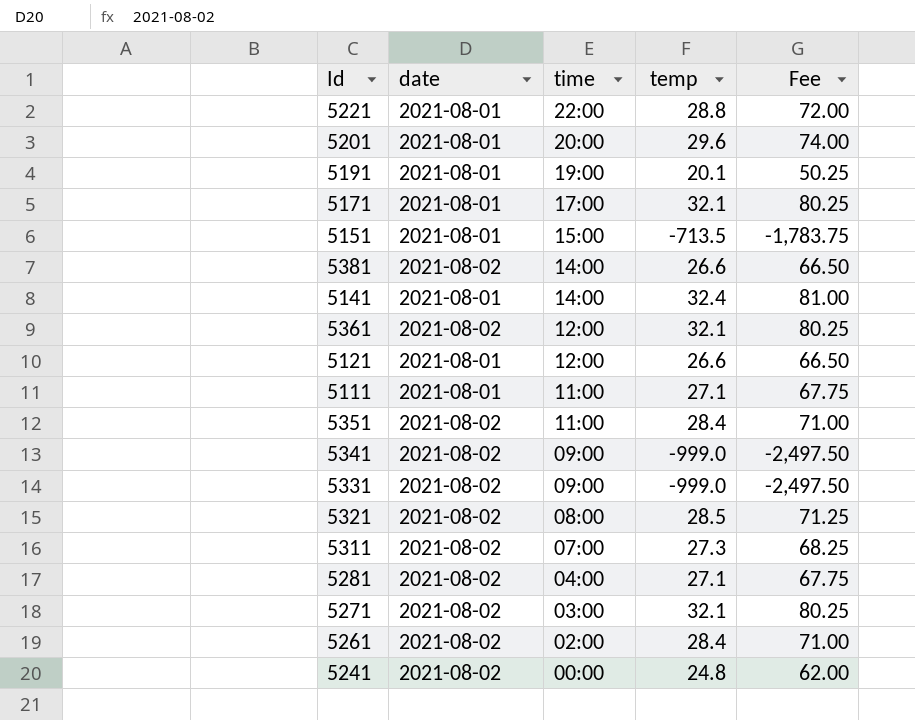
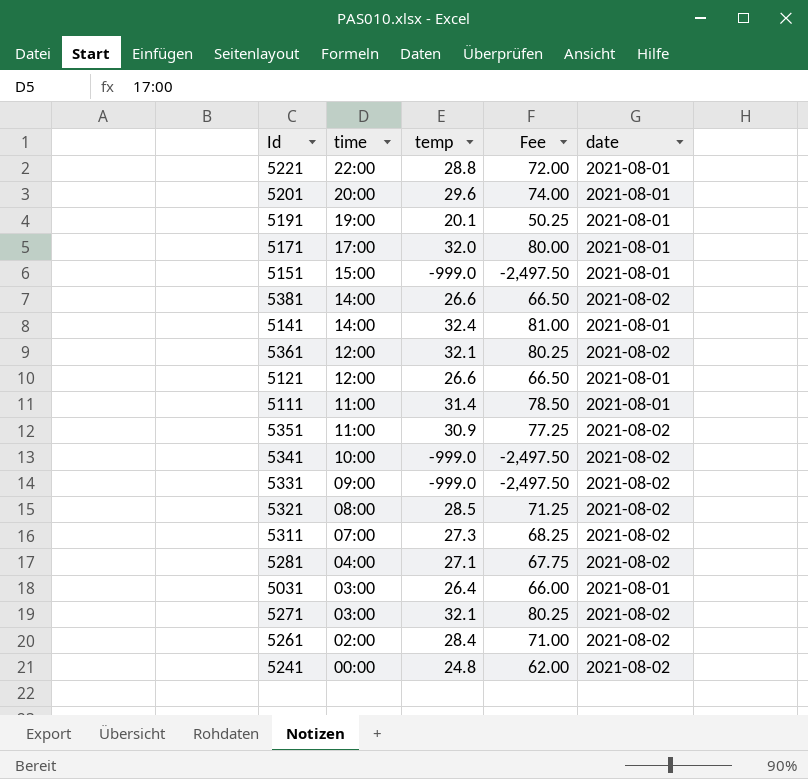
column date | position: 2 -> 5
5171 | temp: 32.1 -> 32.0
5171 | Fee: 80.25 -> 80.00
5151 | temp: -713.5 -> -999.0
5151 | Fee: -1,783.75 -> -2,497.50
5111 | temp: 27.1 -> 31.4
5111 | Fee: 67.75 -> 78.50
5351 | temp: 28.4 -> 30.9
5351 | Fee: 71.00 -> 77.25
5341 | time: 09:00 -> 10:00
row 5031: none -> 03:00 | 26.4 | 66.00 | 2021-08-01

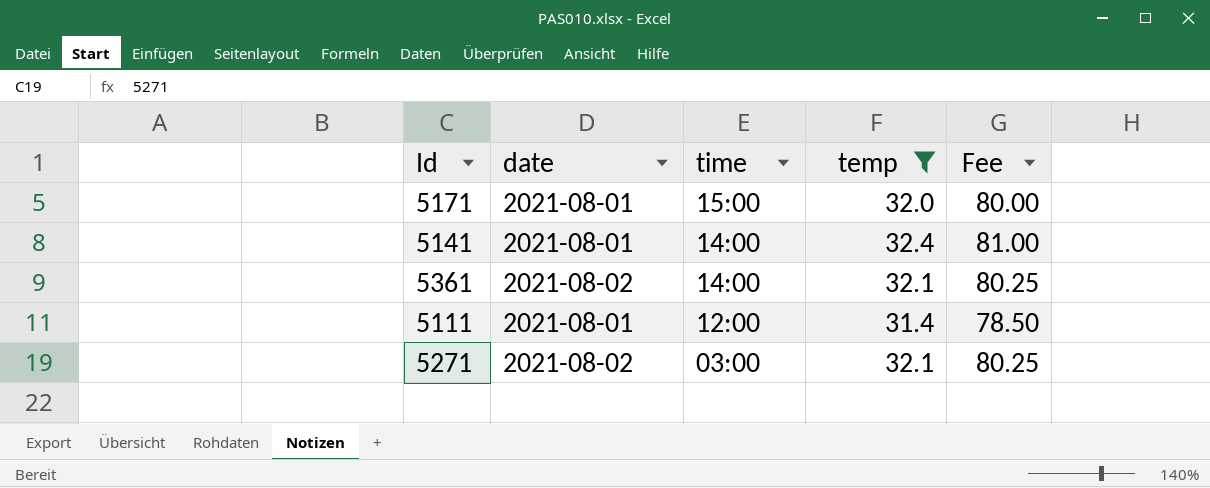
filter: none -> temp >= 31.4
column date | position: 5 -> 2
5171 | time: 17:00 -> 15:00
5361 | time: 12:00 -> 14:00
5111 | time: 11:00 -> 12:00

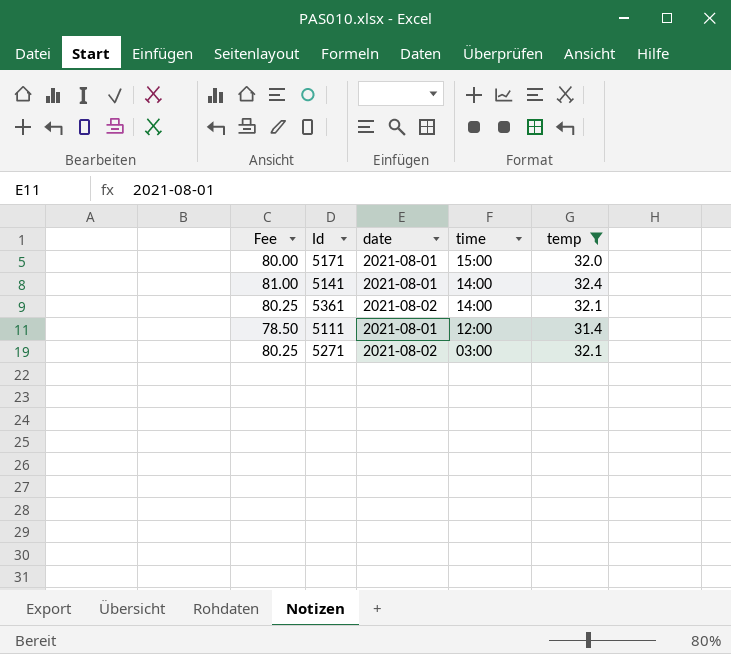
column Fee | position: 5 -> 1

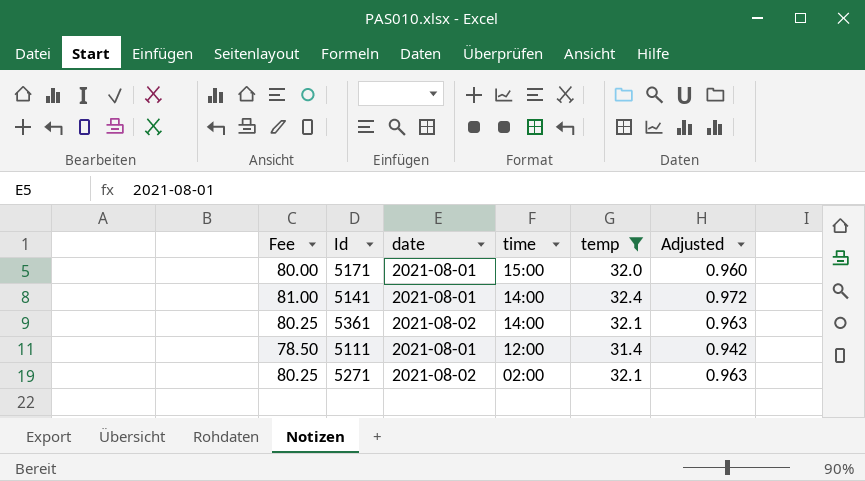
column Adjusted | formula: none -> [temp] * 0.03
5271 | time: 03:00 -> 02:00

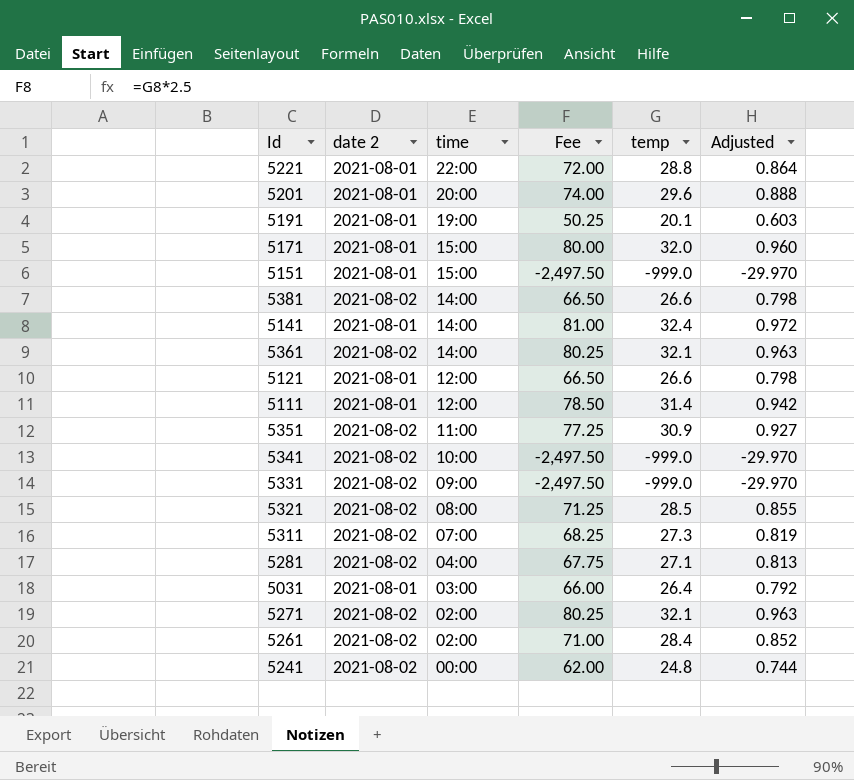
filter: temp >= 31.4 -> none
column name: date -> date 2
column Fee | position: 1 -> 4

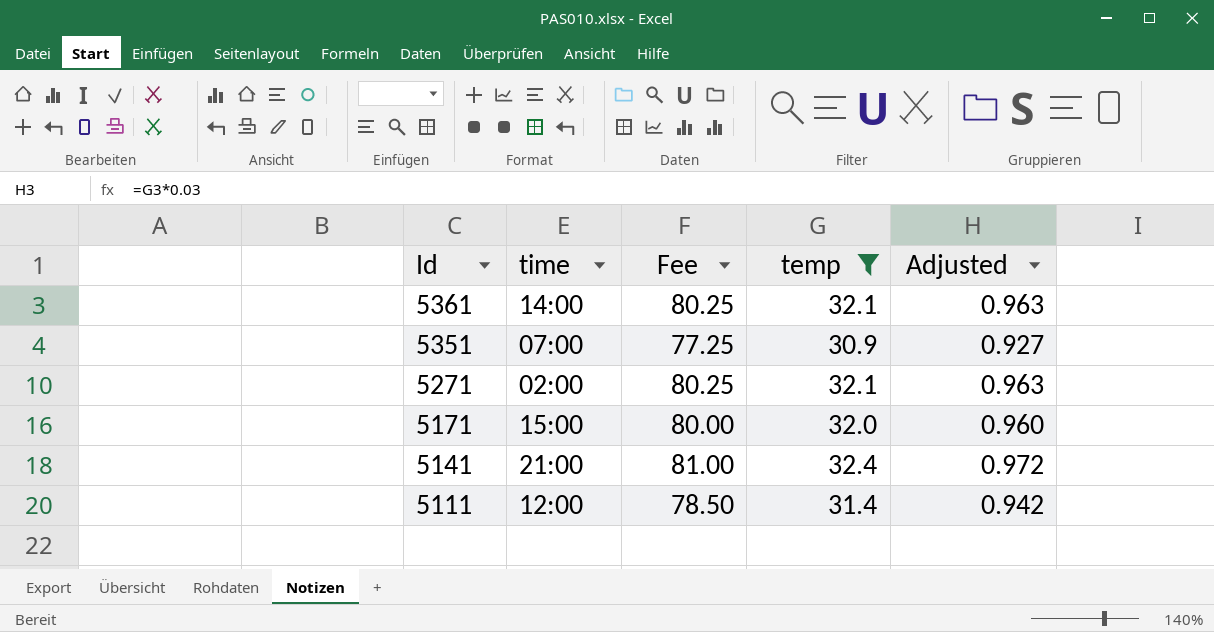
filter: none -> temp >= 30.9
row order: time descending -> Id descending
column date 2 | position: 2 -> none
5351 | time: 11:00 -> 07:00
5141 | time: 14:00 -> 21:00

